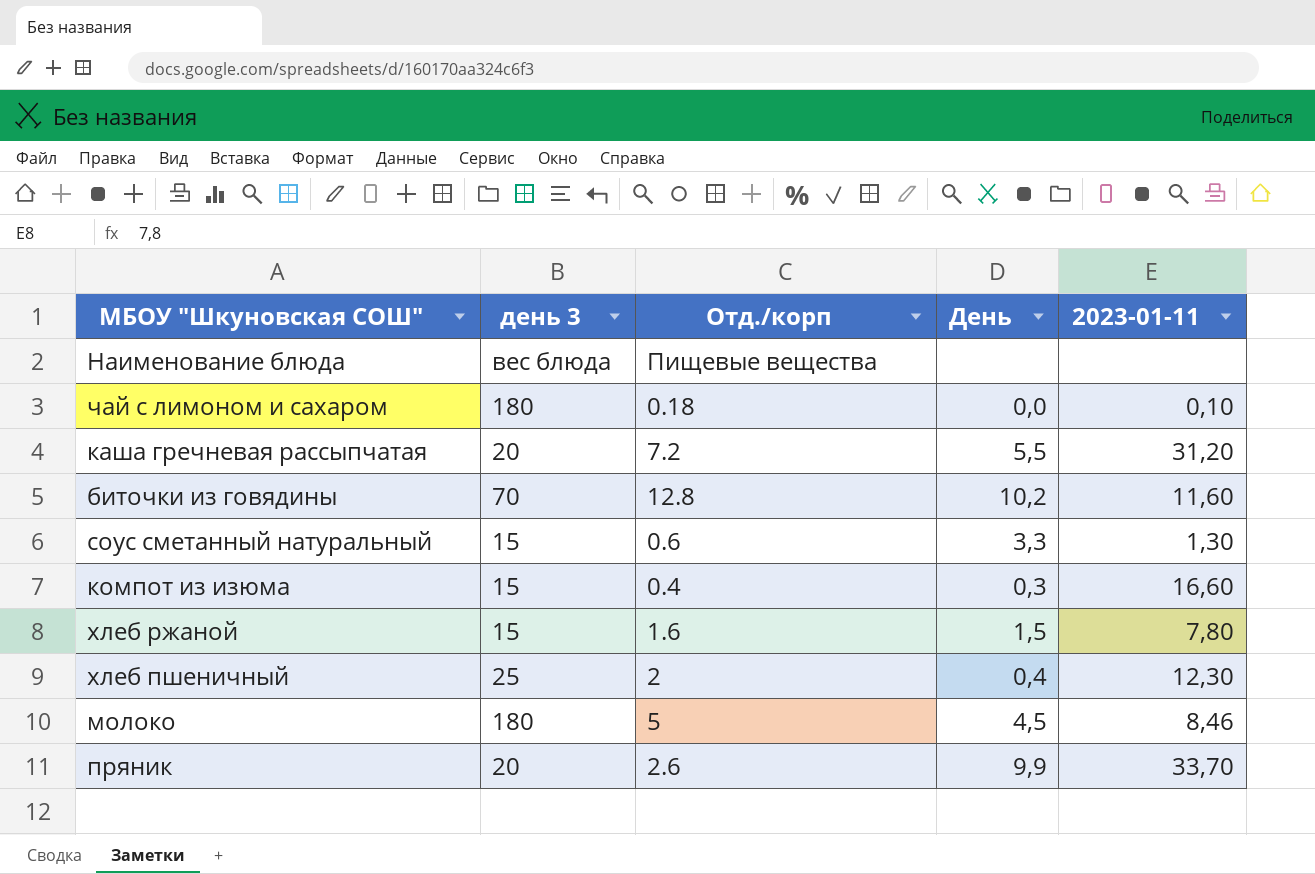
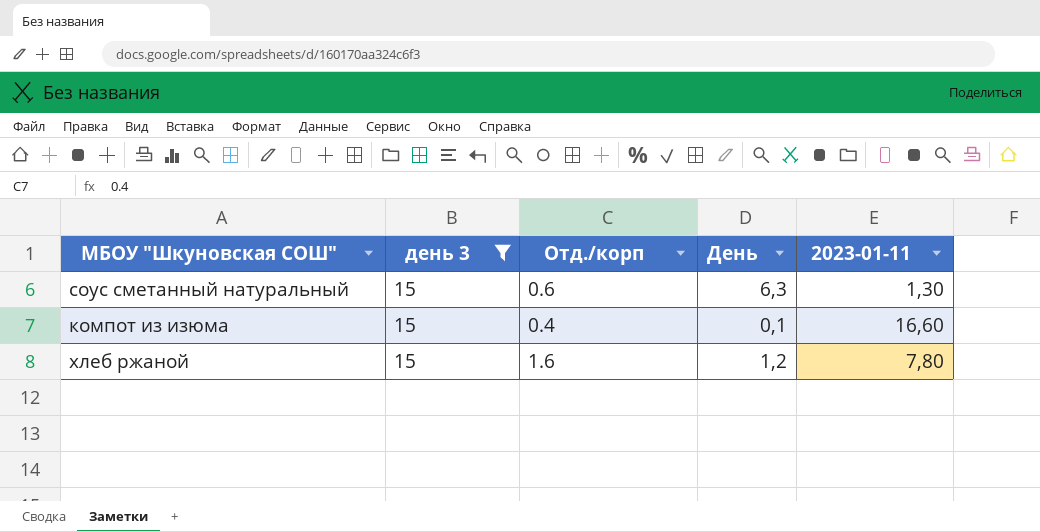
filter: none -> день 3 = 15
соус сметанный натуральный | День: 3,3 -> 6,3
компот из изюма | День: 0,3 -> 0,1
хлеб ржаной | День: 1,5 -> 1,2

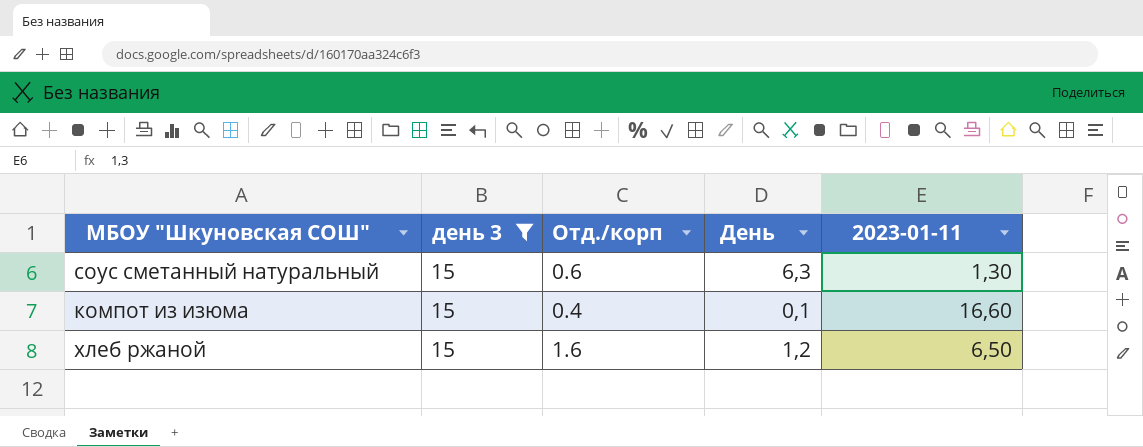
хлеб ржаной | 2023-01-11: 7,80 -> 6,50

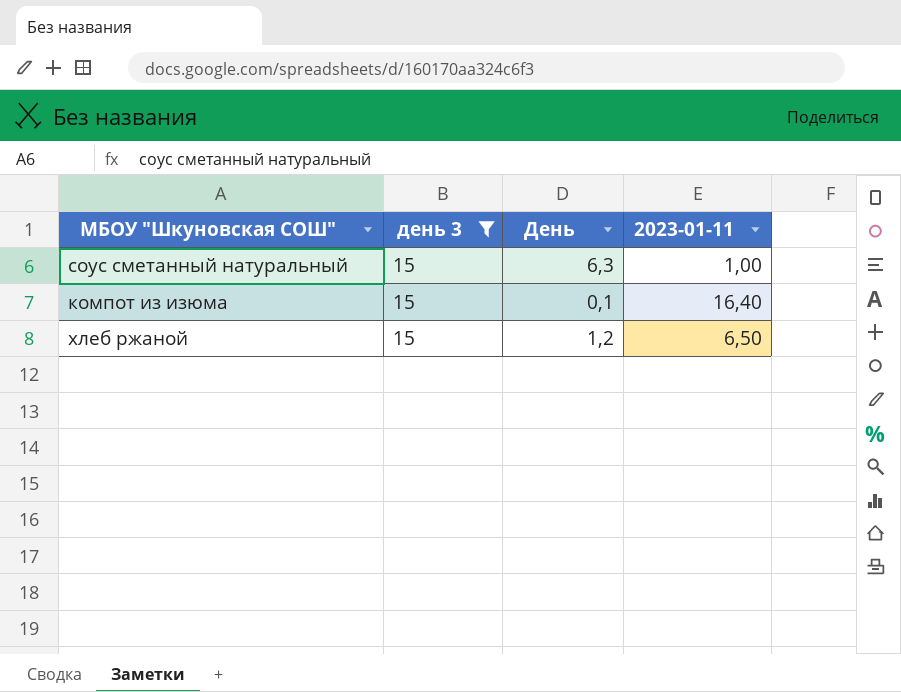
column Отд./корп | position: 3 -> none
соус сметанный натуральный | 2023-01-11: 1,30 -> 1,00
компот из изюма | 2023-01-11: 16,60 -> 16,40

